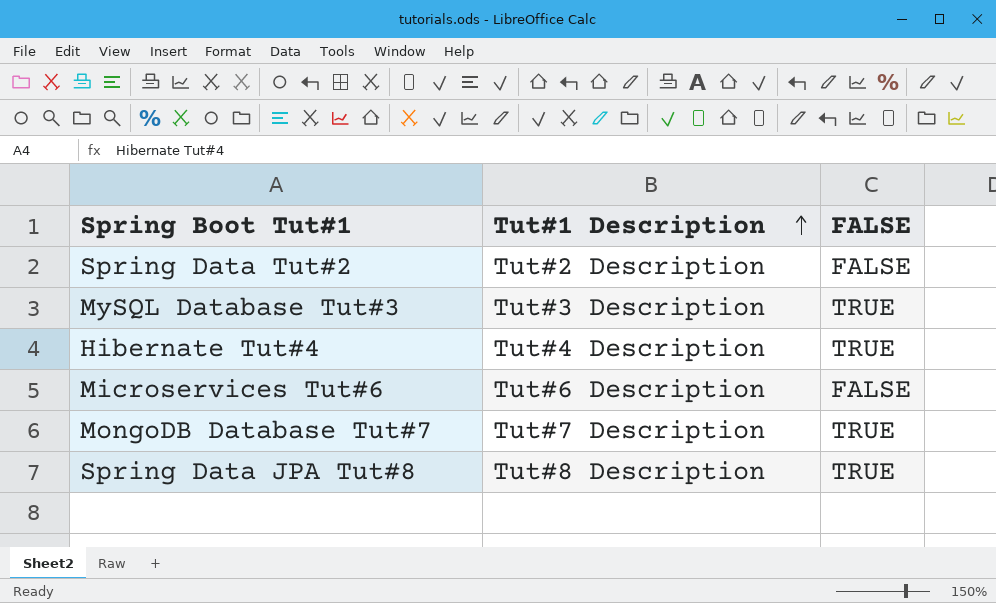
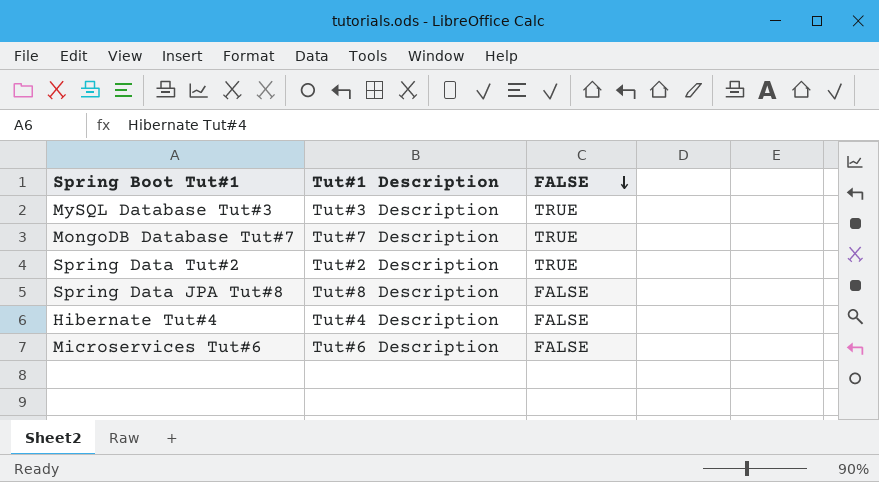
row order: Tut#1 Description ascending -> FALSE descending
Spring Data Tut#2 | FALSE: FALSE -> TRUE
Spring Data JPA Tut#8 | FALSE: TRUE -> FALSE
Hibernate Tut#4 | FALSE: TRUE -> FALSE

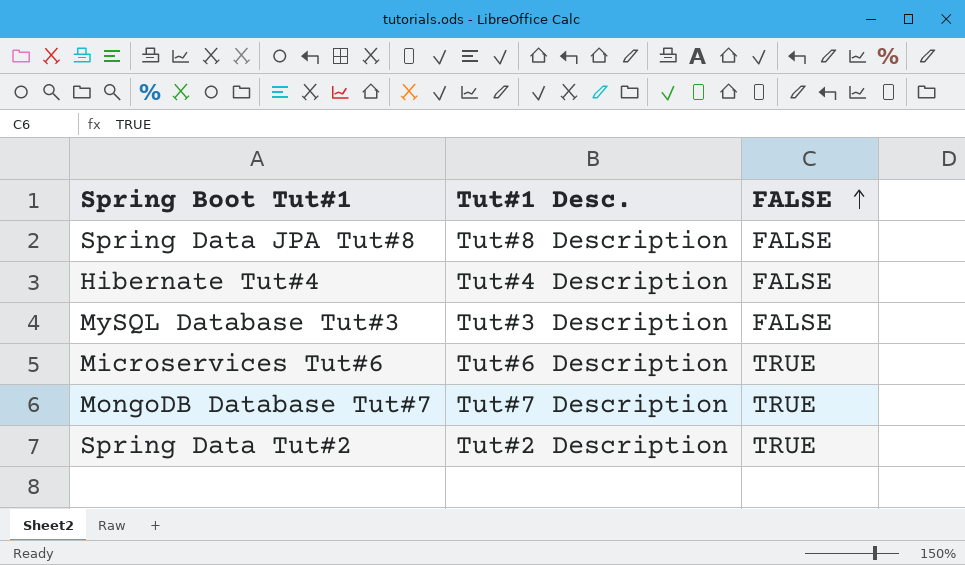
row order: FALSE descending -> FALSE ascending
column name: Tut#1 Description -> Tut#1 Desc.
MySQL Database Tut#3 | FALSE: TRUE -> FALSE
Microservices Tut#6 | FALSE: FALSE -> TRUE

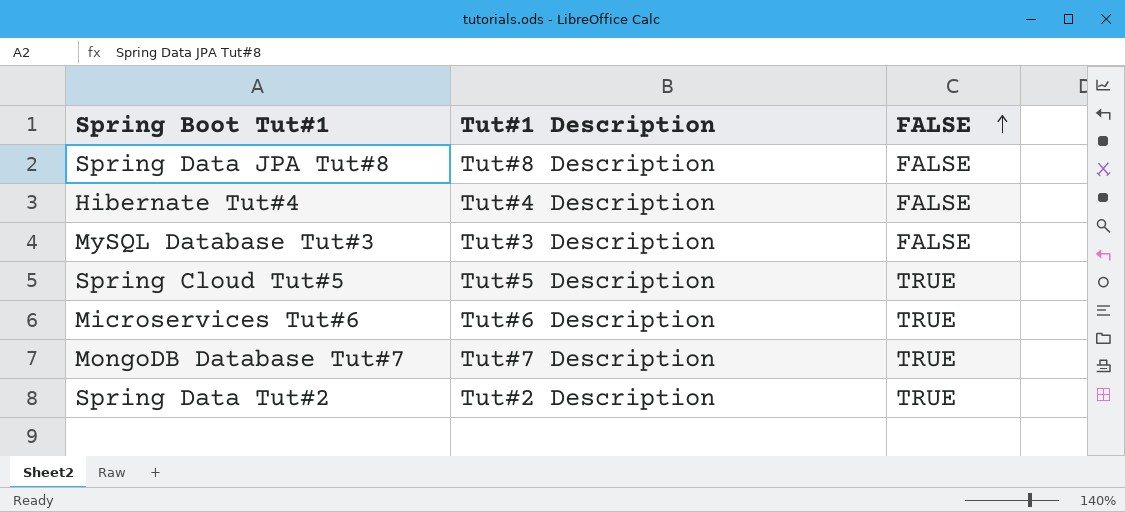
column name: Tut#1 Desc. -> Tut#1 Description
row Spring Cloud Tut#5: none -> Tut#5 Description | TRUE

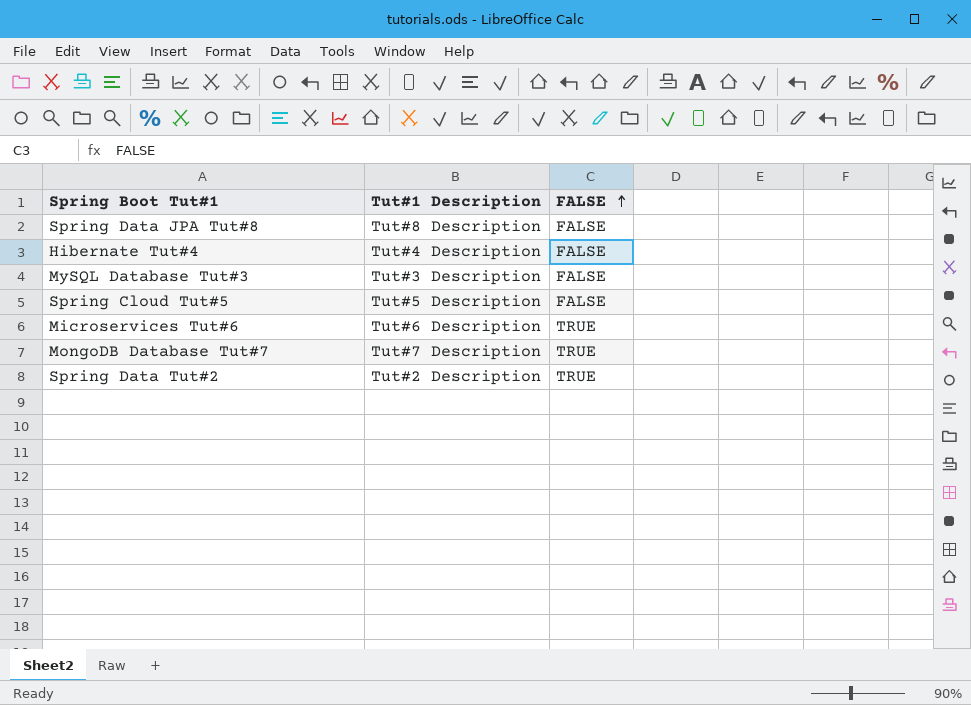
Spring Cloud Tut#5 | FALSE: TRUE -> FALSE

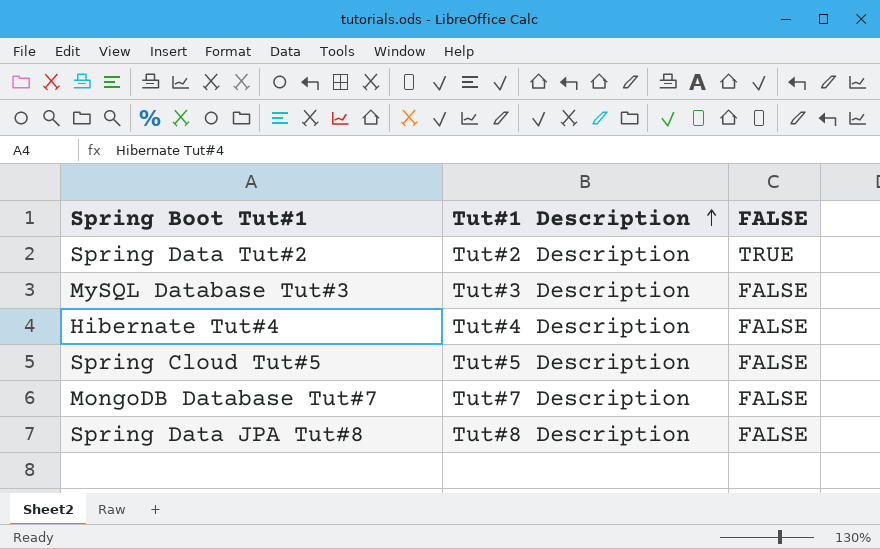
row order: FALSE ascending -> Tut#1 Description ascending
row Microservices Tut#6: Tut#6 Description | TRUE -> none
MongoDB Database Tut#7 | FALSE: TRUE -> FALSE

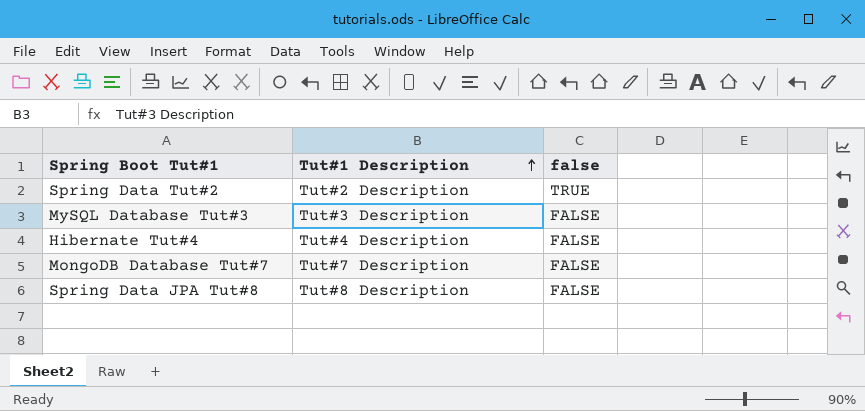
column name: FALSE -> false
row Spring Cloud Tut#5: Tut#5 Description | FALSE -> none

